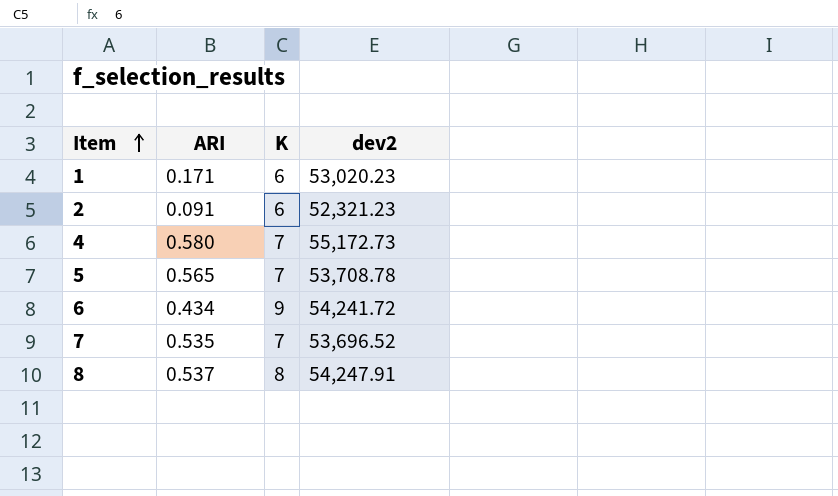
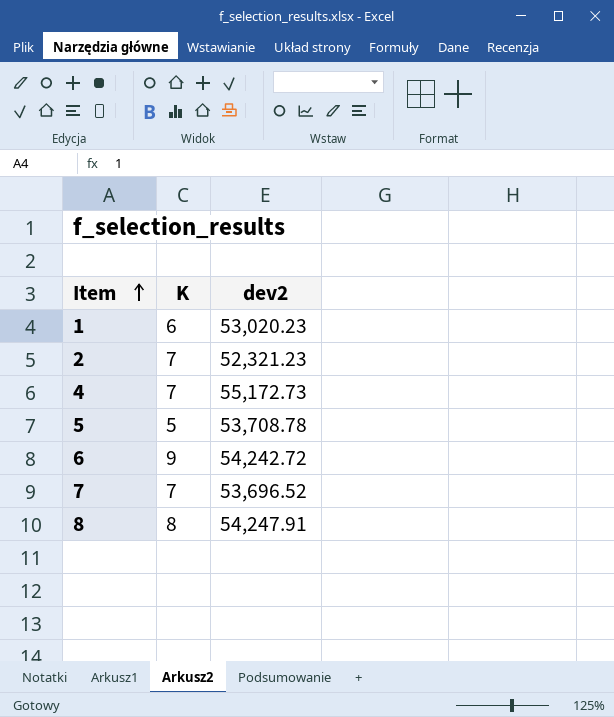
column ARI | position: 2 -> none
2 | K: 6 -> 7
5 | K: 7 -> 5
6 | dev2: 54,241.72 -> 54,242.72

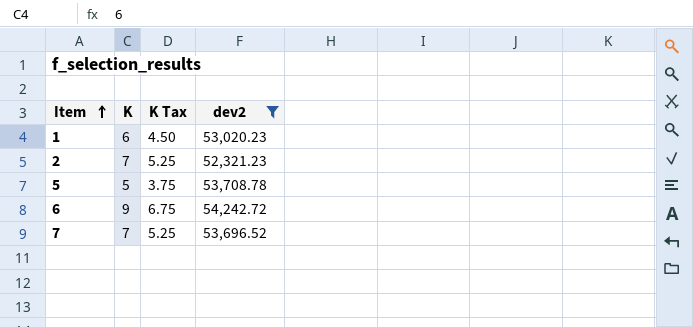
filter: none -> dev2 <= 54,242.72
column K Tax | formula: none -> [K] * 0.75

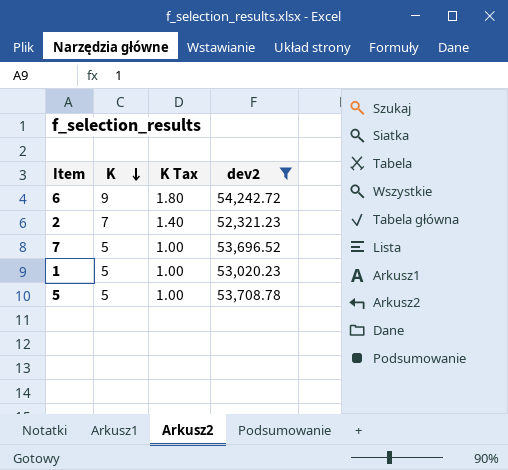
row order: Item ascending -> K descending
column K Tax | formula: [K] * 0.75 -> [K] * 0.2
7 | K: 7 -> 5
1 | K: 6 -> 5

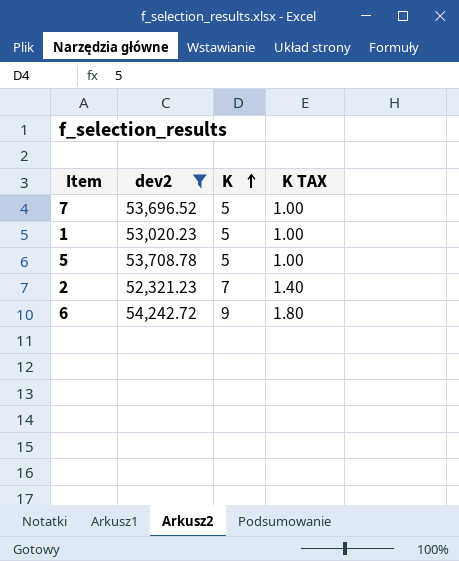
row order: K descending -> K ascending
column dev2 | position: 4 -> 2
column name: K Tax -> K TAX

